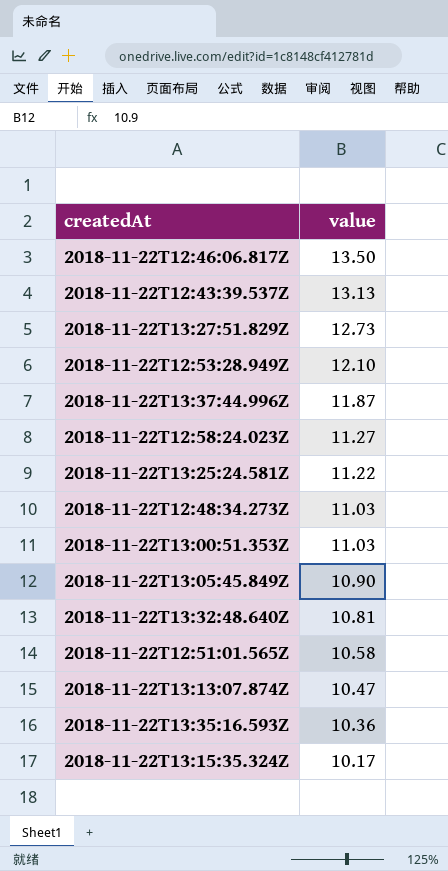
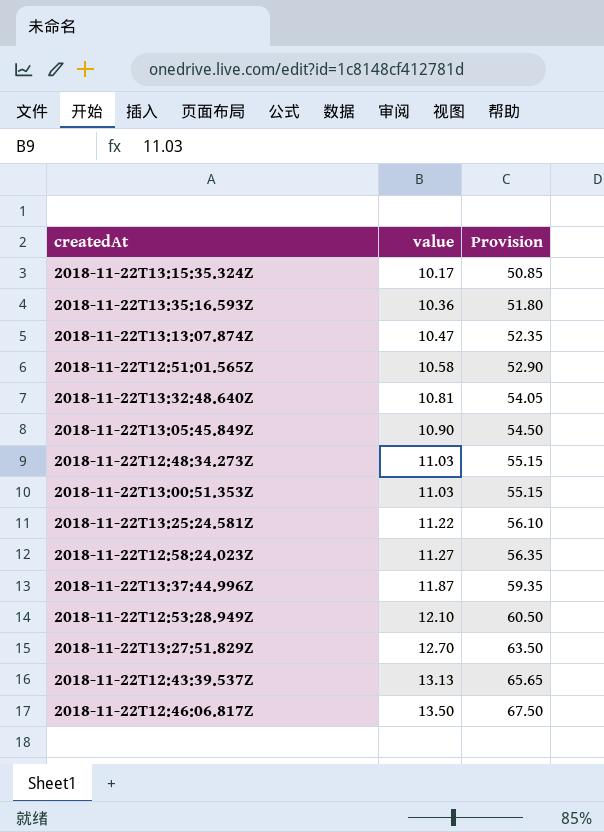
row order: value descending -> value ascending
column Provision | formula: none -> [value] * 5
2018-11-22T13:27:51.829Z | value: 12.73 -> 12.70

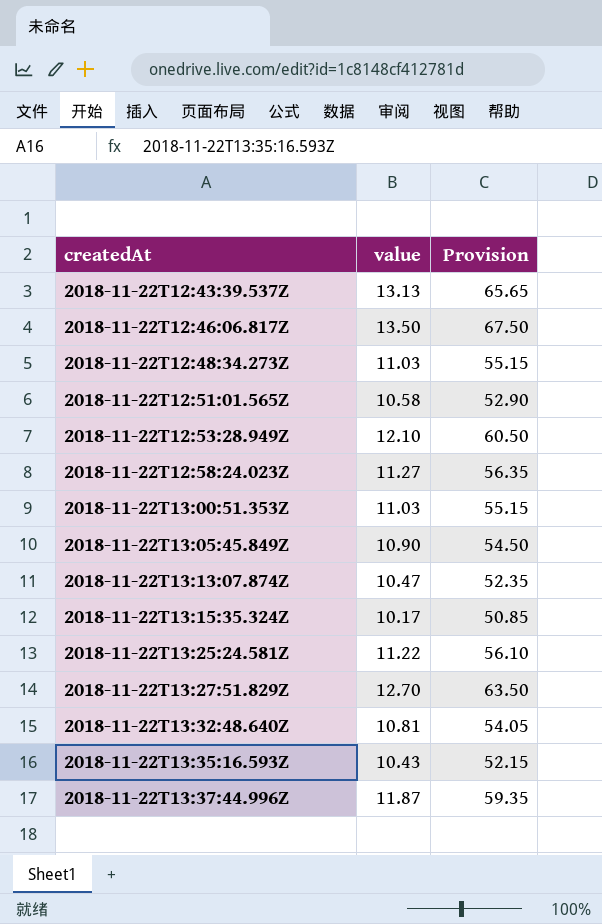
row order: value ascending -> createdAt ascending
2018-11-22T13:35:16.593Z | value: 10.36 -> 10.43
2018-11-22T13:35:16.593Z | Provision: 51.80 -> 52.15

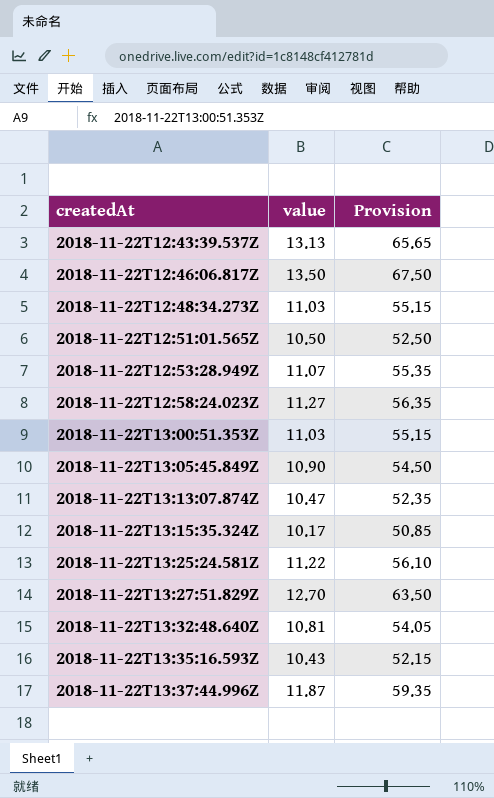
2018-11-22T12:51:01.565Z | value: 10.58 -> 10.50
2018-11-22T12:51:01.565Z | Provision: 52.90 -> 52.50
2018-11-22T12:53:28.949Z | value: 12.10 -> 11.07
2018-11-22T12:53:28.949Z | Provision: 60.50 -> 55.35

